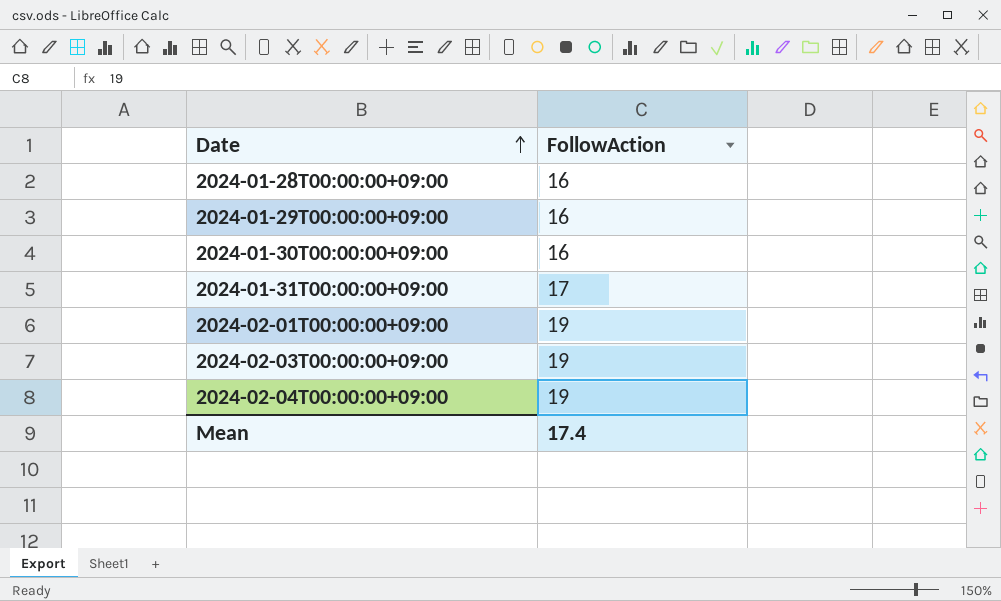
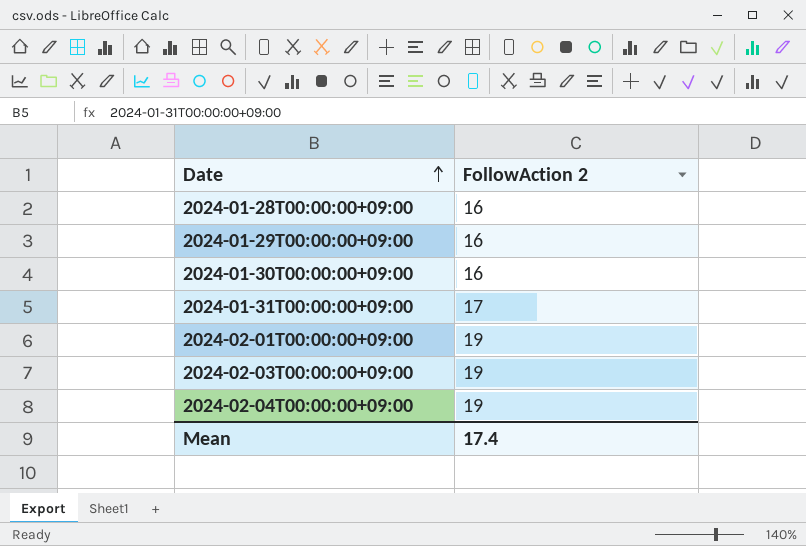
column name: FollowAction -> FollowAction 2

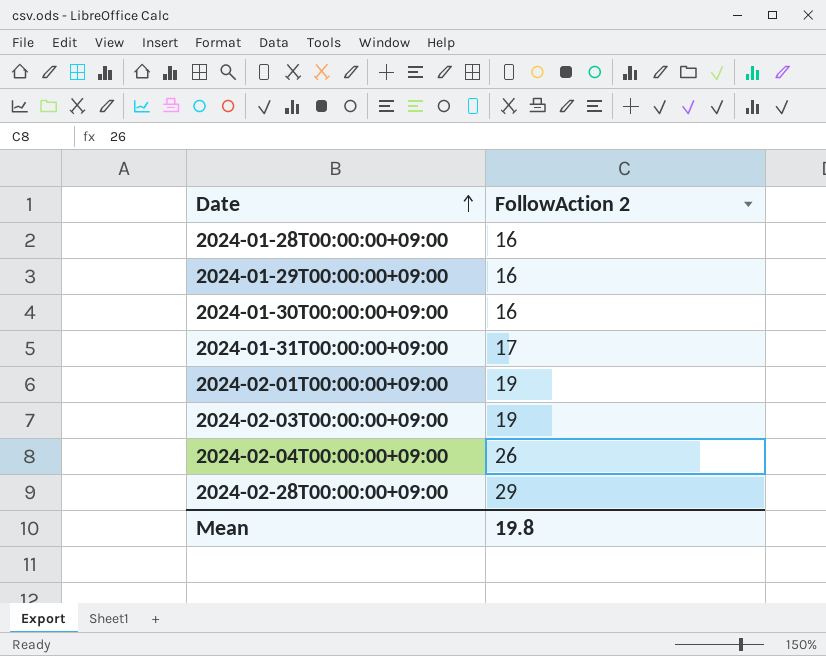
2024-02-04T00:00:00+09:00 | FollowAction 2: 19 -> 26
row 2024-02-28T00:00:00+09:00: none -> 29
Mean | FollowAction 2: 17.4 -> 19.8

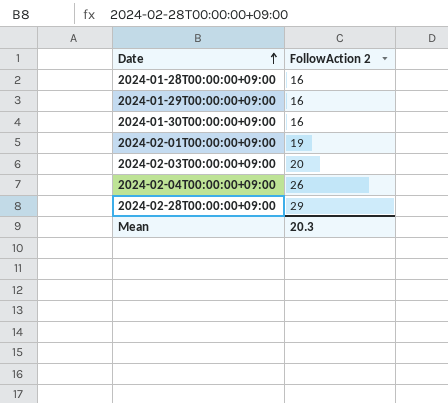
row 2024-01-31T00:00:00+09:00: 17 -> none
2024-02-03T00:00:00+09:00 | FollowAction 2: 19 -> 20
Mean | FollowAction 2: 19.8 -> 20.3

